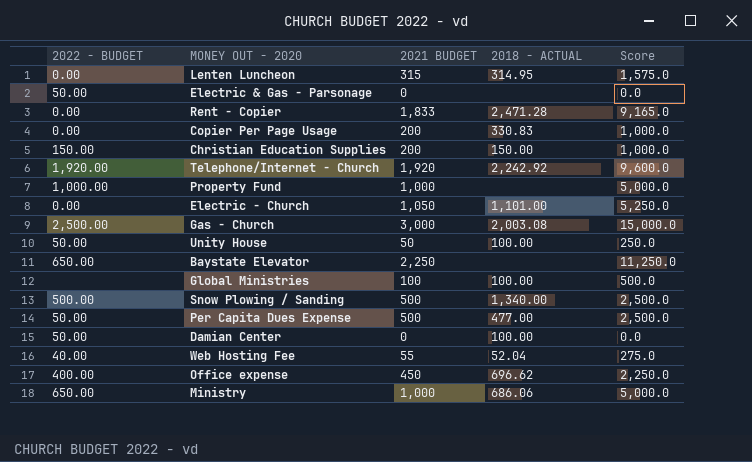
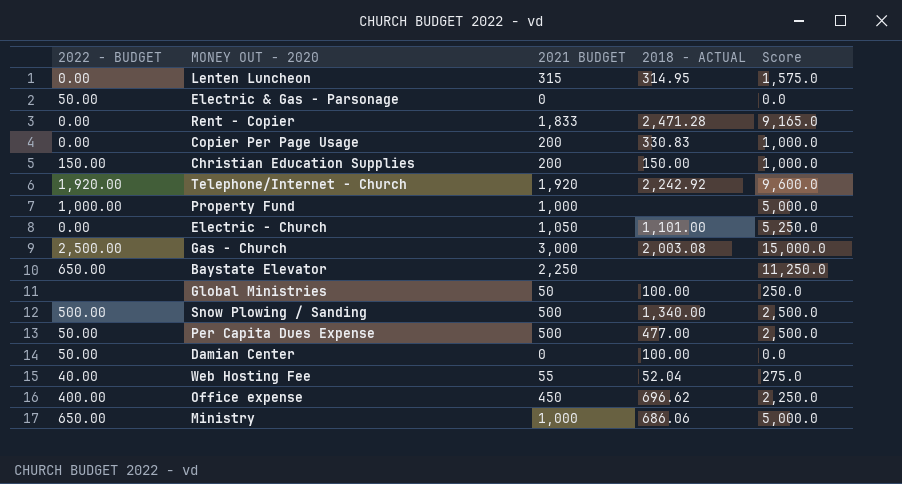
row Unity House: 50.00 | 50 | 100.00 | 250.0 -> none
Global Ministries | 2021 BUDGET: 100 -> 50
Global Ministries | Score: 500.0 -> 250.0

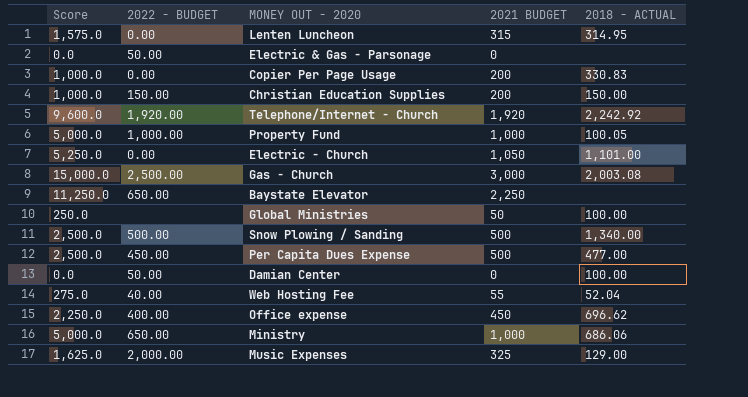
column Score | position: 5 -> 1
row Rent - Copier: 0.00 | 1,833 | 2,471.28 | 9,165.0 -> none
Property Fund | 2018 - ACTUAL: none -> 100.05
Per Capita Dues Expense | 2022 - BUDGET: 50.00 -> 450.00
row Music Expenses: none -> 1,625.0 | 2,000.00 | 325 | 129.00

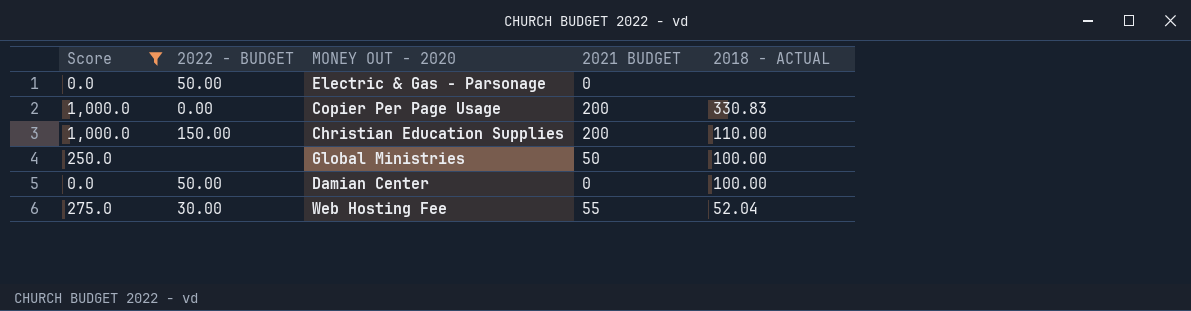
filter: none -> Score <= 1,000.0
Christian Education Supplies | 2018 - ACTUAL: 150.00 -> 110.00
Web Hosting Fee | 2022 - BUDGET: 40.00 -> 30.00

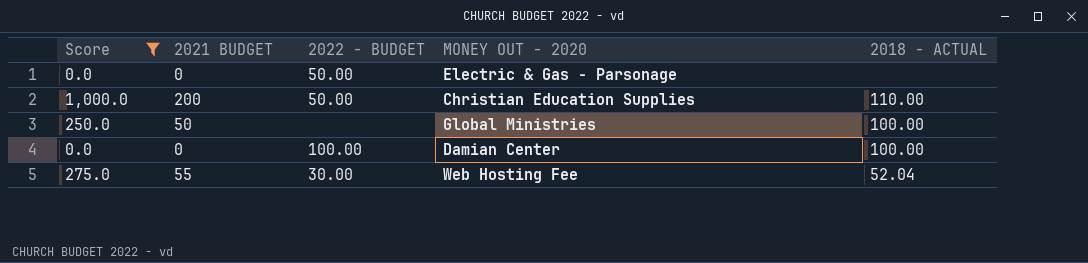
column 2021 BUDGET | position: 4 -> 2
row Copier Per Page Usage: 1,000.0 | 0.00 | 200 | 330.83 -> none
Christian Education Supplies | 2022 - BUDGET: 150.00 -> 50.00
Damian Center | 2022 - BUDGET: 50.00 -> 100.00

